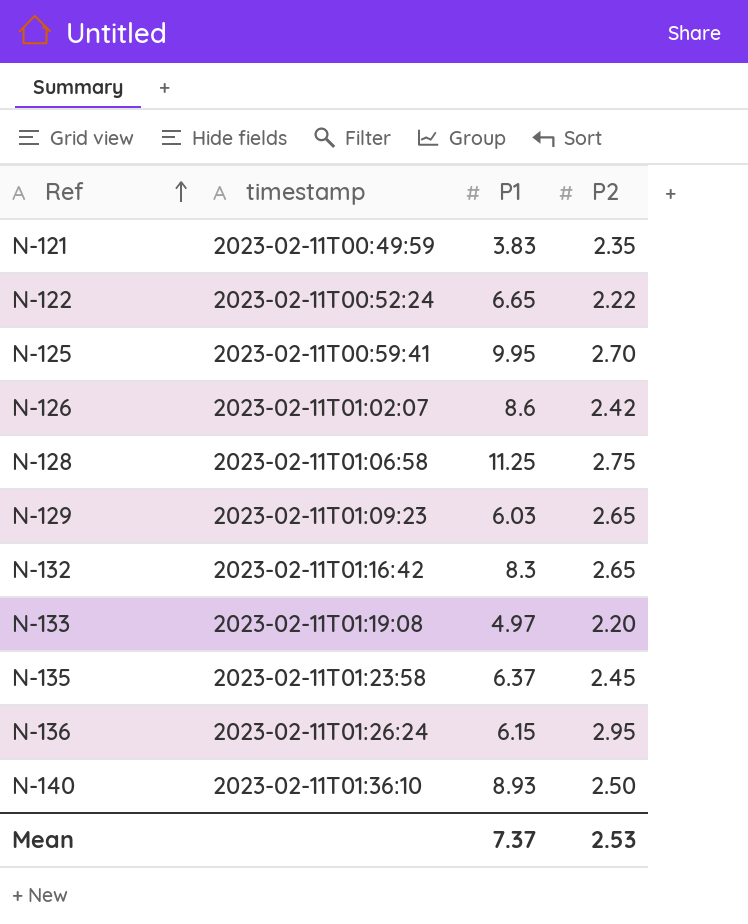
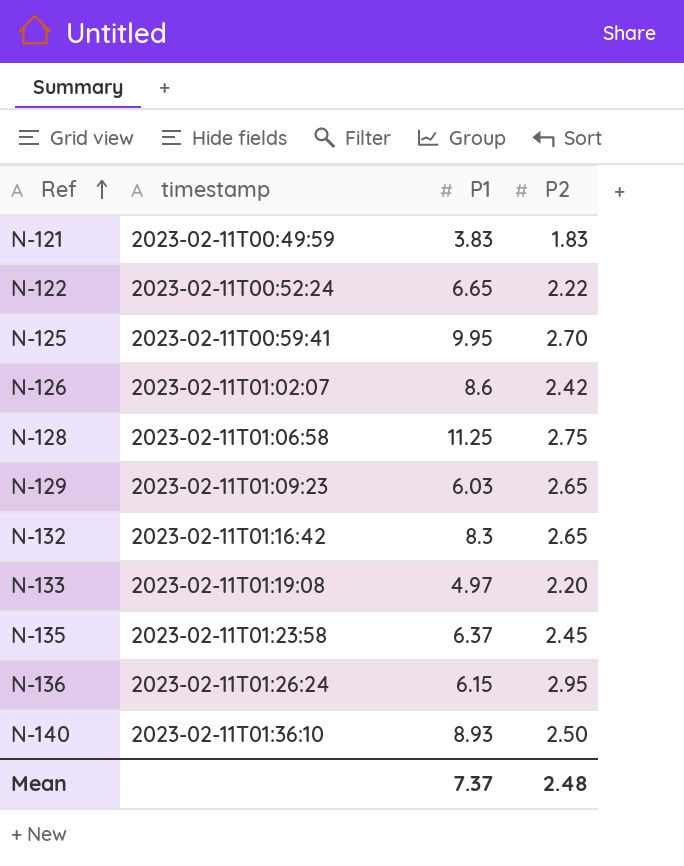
N-121 | P2: 2.35 -> 1.83
Mean | P2: 2.53 -> 2.48

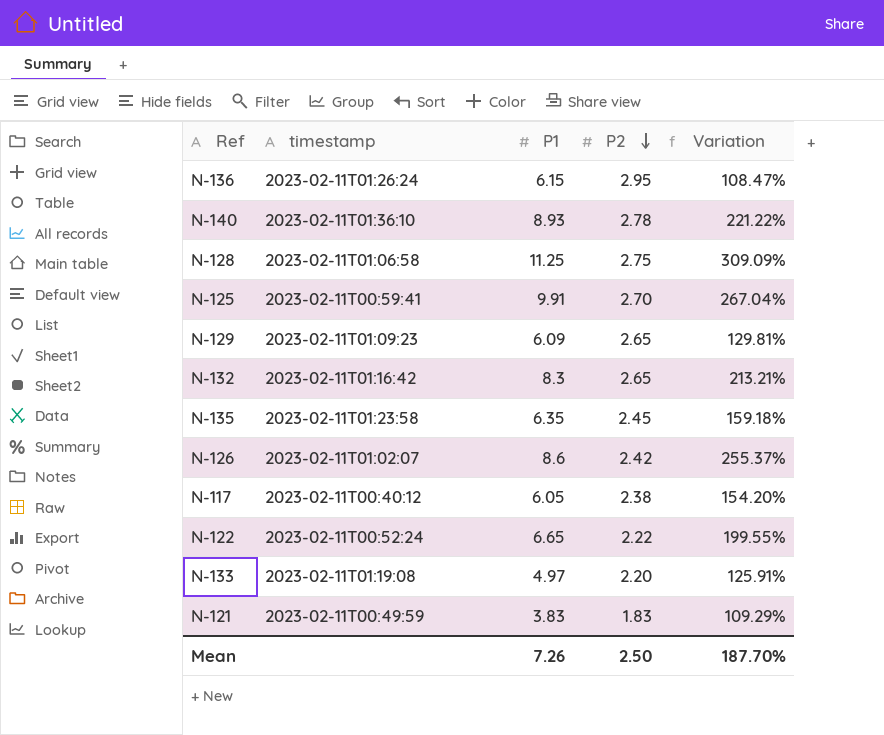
row order: Ref ascending -> P2 descending
column Variation | formula: none -> ([P1] - [P2]) / [P2]
N-140 | P2: 2.50 -> 2.78
N-125 | P1: 9.95 -> 9.91
N-129 | P1: 6.03 -> 6.09
N-135 | P1: 6.37 -> 6.35
row N-117: none -> 2023-02-11T00:40:12 | 6.05 | 2.38 | 154.20%
Mean | P1: 7.37 -> 7.26
Mean | P2: 2.48 -> 2.50

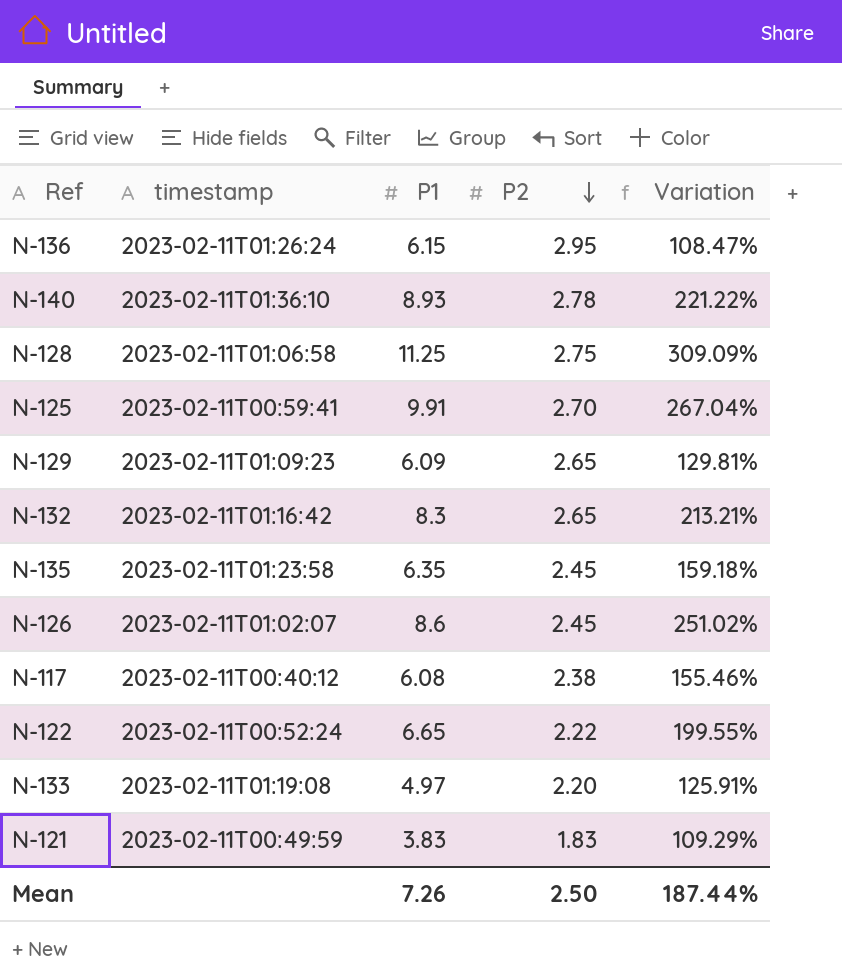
N-126 | P2: 2.42 -> 2.45
N-126 | Variation: 255.37% -> 251.02%
N-117 | P1: 6.05 -> 6.08
N-117 | Variation: 154.20% -> 155.46%
Mean | Variation: 187.70% -> 187.44%

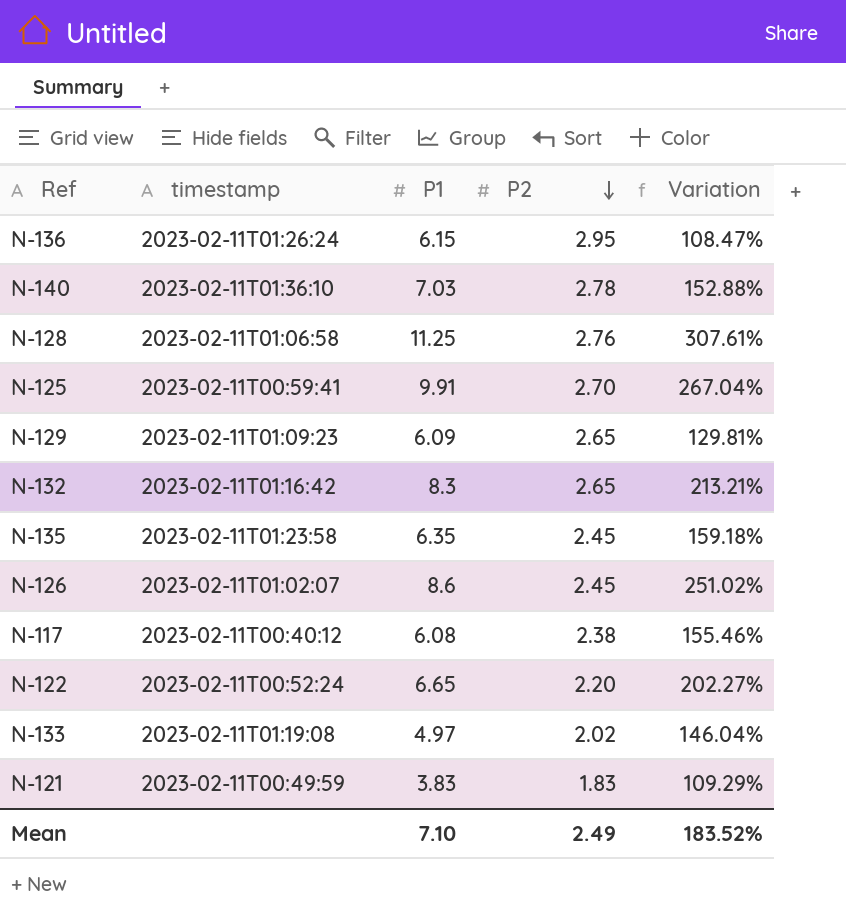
N-140 | P1: 8.93 -> 7.03
N-140 | Variation: 221.22% -> 152.88%
N-128 | P2: 2.75 -> 2.76
N-128 | Variation: 309.09% -> 307.61%
N-122 | P2: 2.22 -> 2.20
N-122 | Variation: 199.55% -> 202.27%
N-133 | P2: 2.20 -> 2.02
N-133 | Variation: 125.91% -> 146.04%
Mean | P1: 7.26 -> 7.10
Mean | P2: 2.50 -> 2.49
Mean | Variation: 187.44% -> 183.52%

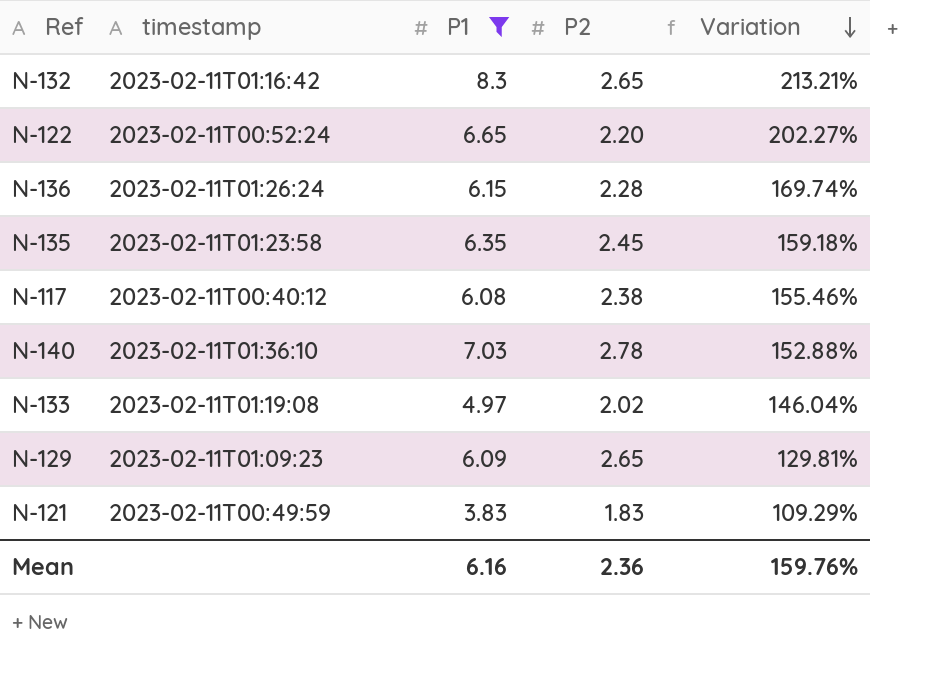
filter: none -> P1 <= 8.3
row order: P2 descending -> Variation descending
N-136 | P2: 2.95 -> 2.28
N-136 | Variation: 108.47% -> 169.74%
Mean | P1: 7.10 -> 6.16
Mean | P2: 2.49 -> 2.36
Mean | Variation: 183.52% -> 159.76%

